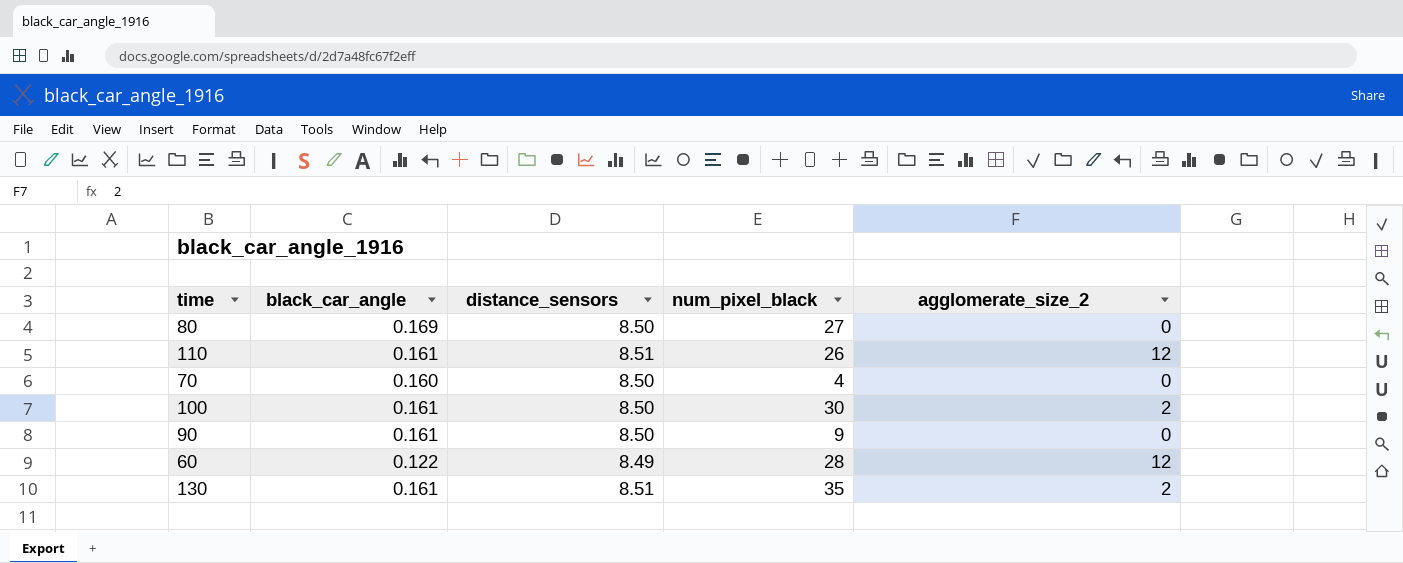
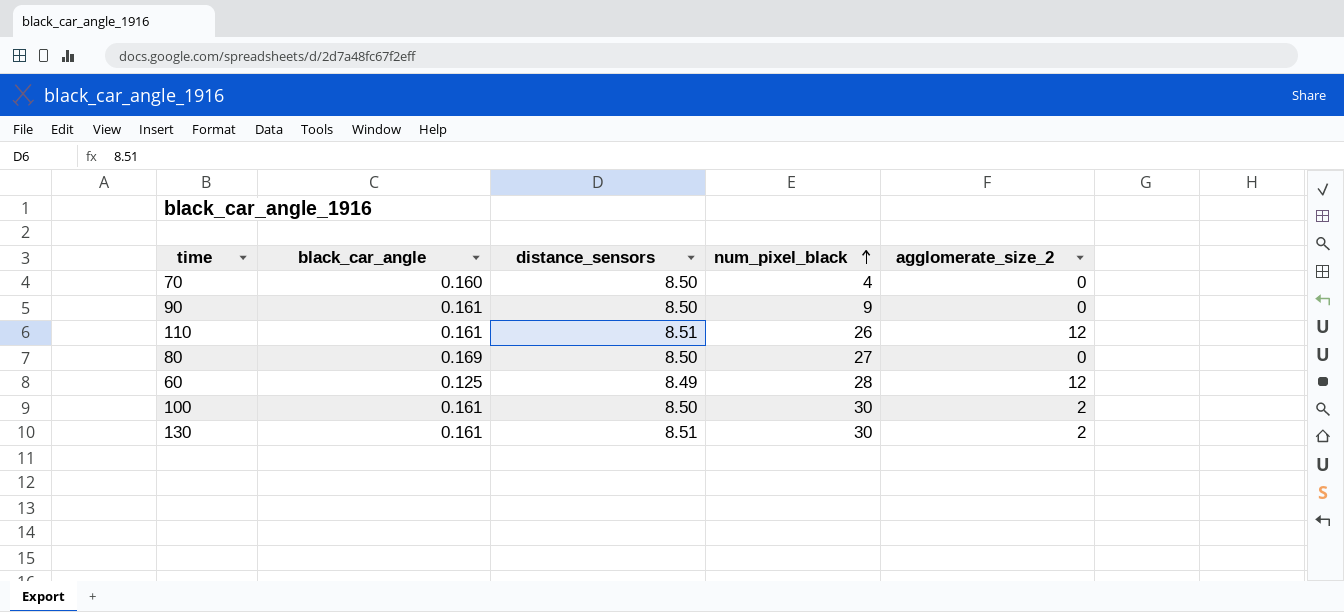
row order: none -> num_pixel_black ascending
60 | black_car_angle: 0.122 -> 0.125
130 | num_pixel_black: 35 -> 30

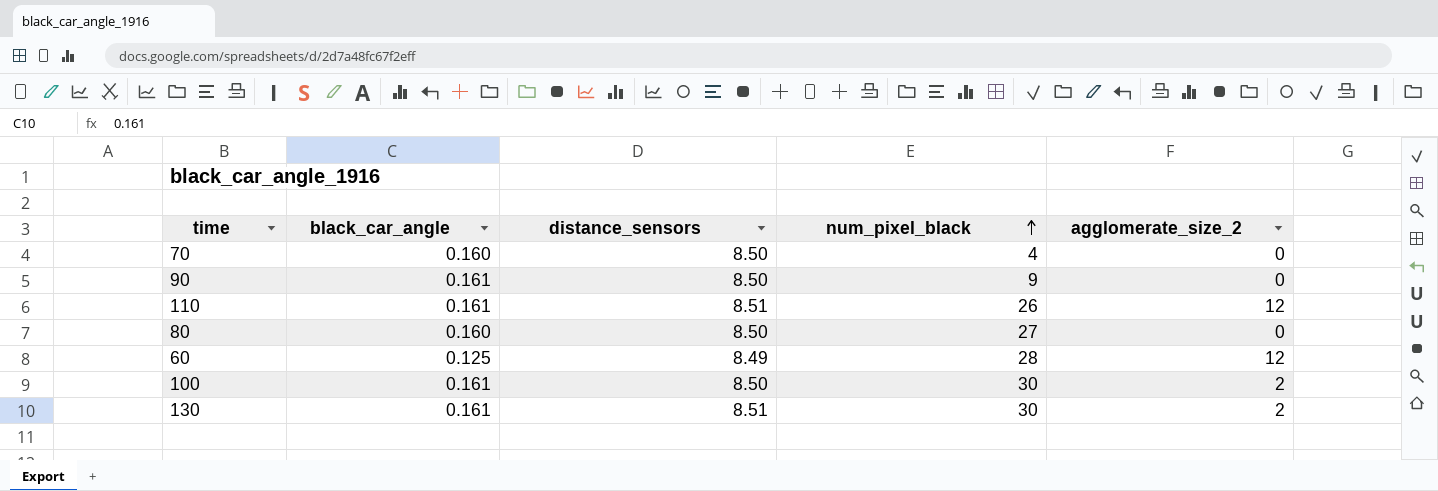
80 | black_car_angle: 0.169 -> 0.160

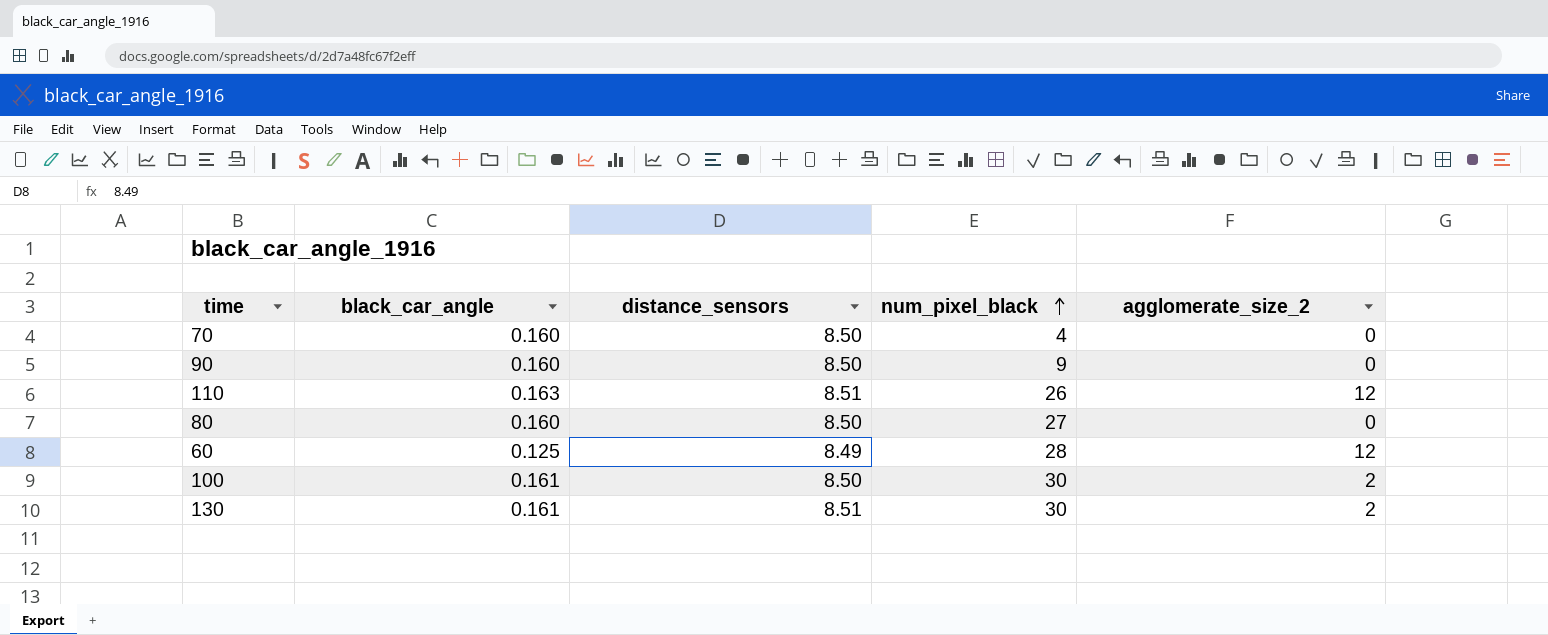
90 | black_car_angle: 0.161 -> 0.160
110 | black_car_angle: 0.161 -> 0.163

